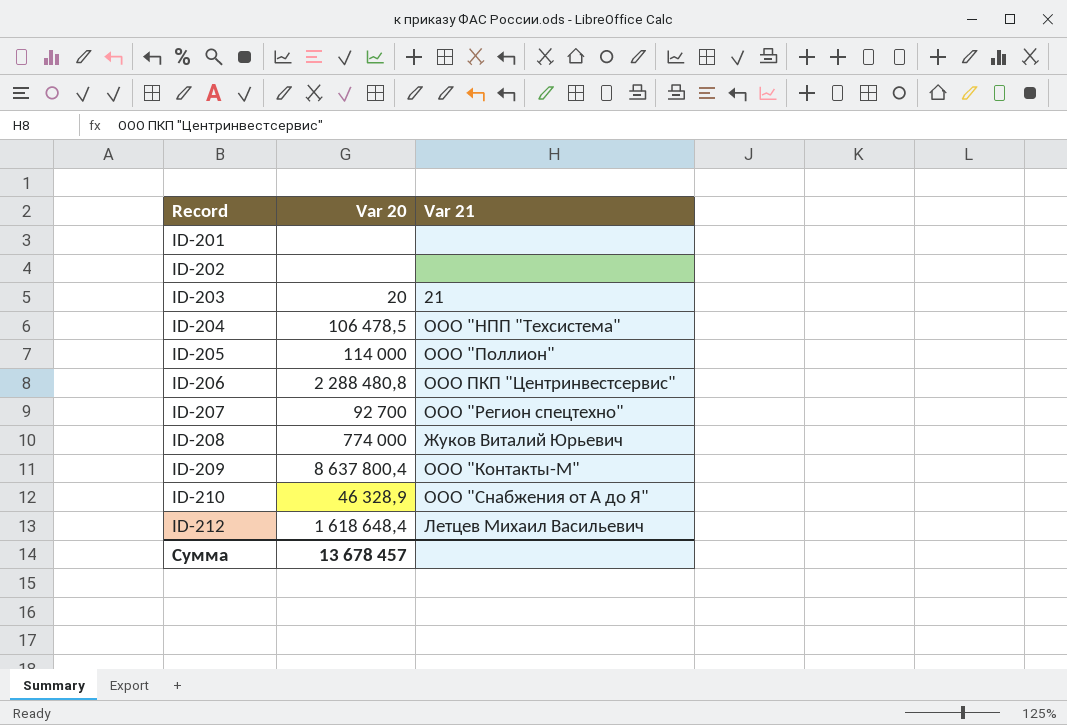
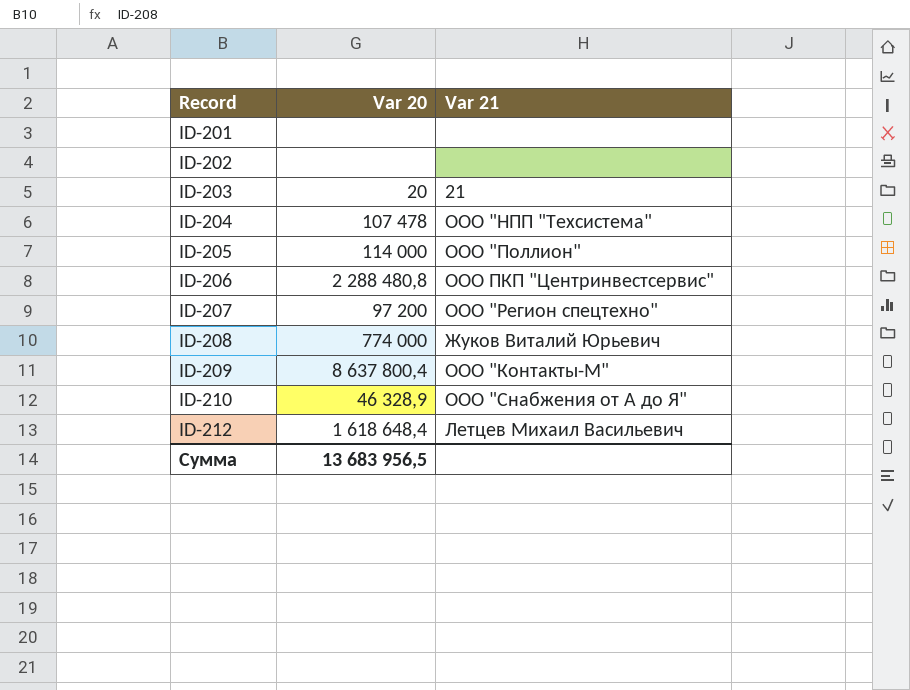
ID-204 | Var 20: 106 478,5 -> 107 478
ID-207 | Var 20: 92 700 -> 97 200
Сумма | Var 20: 13 678 457 -> 13 683 956,5

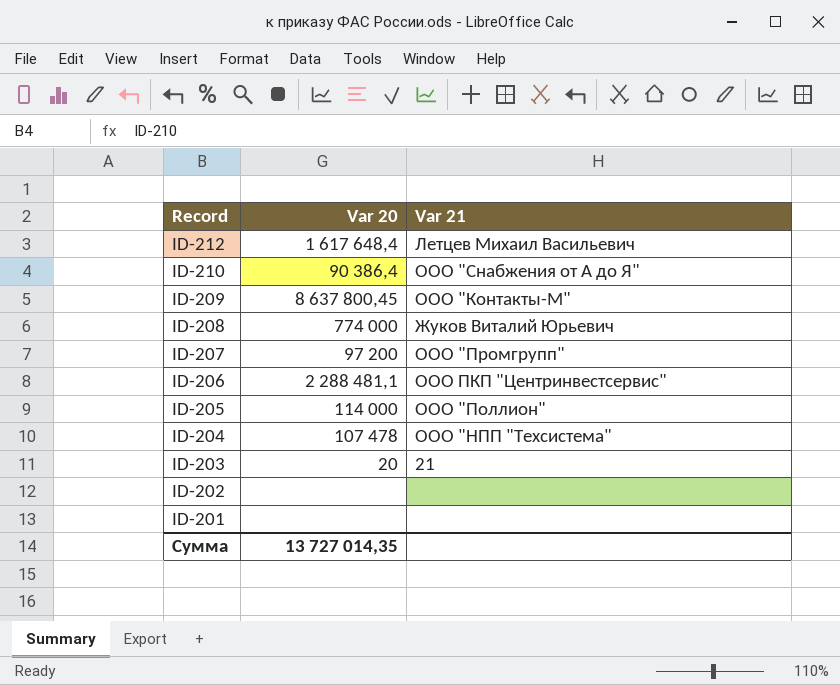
row order: Record ascending -> Record descending
ID-212 | Var 20: 1 618 648,4 -> 1 617 648,4
ID-210 | Var 20: 46 328,9 -> 90 386,4
ID-209 | Var 20: 8 637 800,4 -> 8 637 800,45
ID-207 | Var 21: ООО "Регион спецтехно" -> ООО "Промгрупп"
ID-206 | Var 20: 2 288 480,8 -> 2 288 481,1
Сумма | Var 20: 13 683 956,5 -> 13 727 014,35

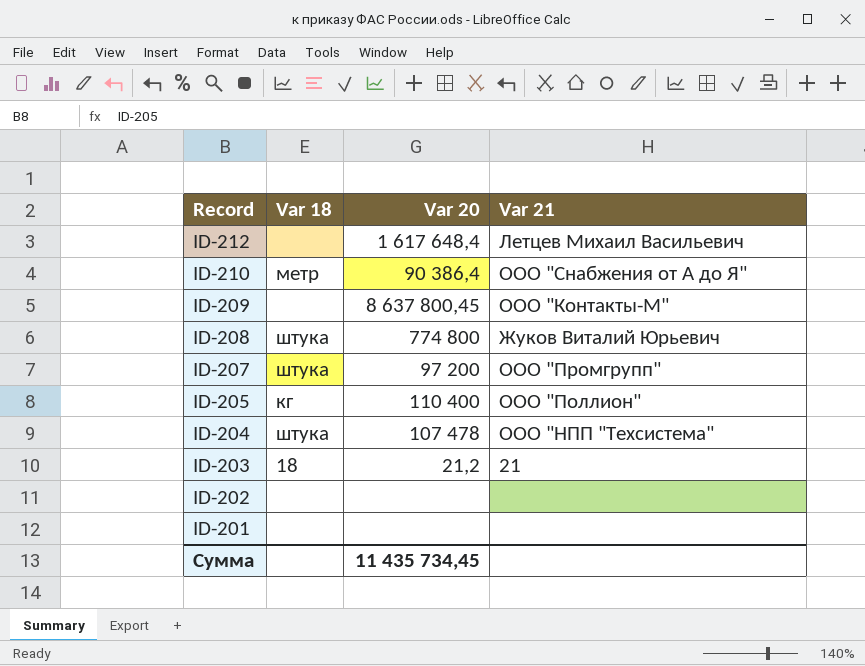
column Var 18 | position: none -> 2
row ID-206: 2 288 481,1 | ООО ПКП "Центринвестсервис" -> none
ID-208 | Var 20: 774 000 -> 774 800
ID-205 | Var 20: 114 000 -> 110 400
ID-203 | Var 20: 20 -> 21,2
Сумма | Var 20: 13 727 014,35 -> 11 435 734,45

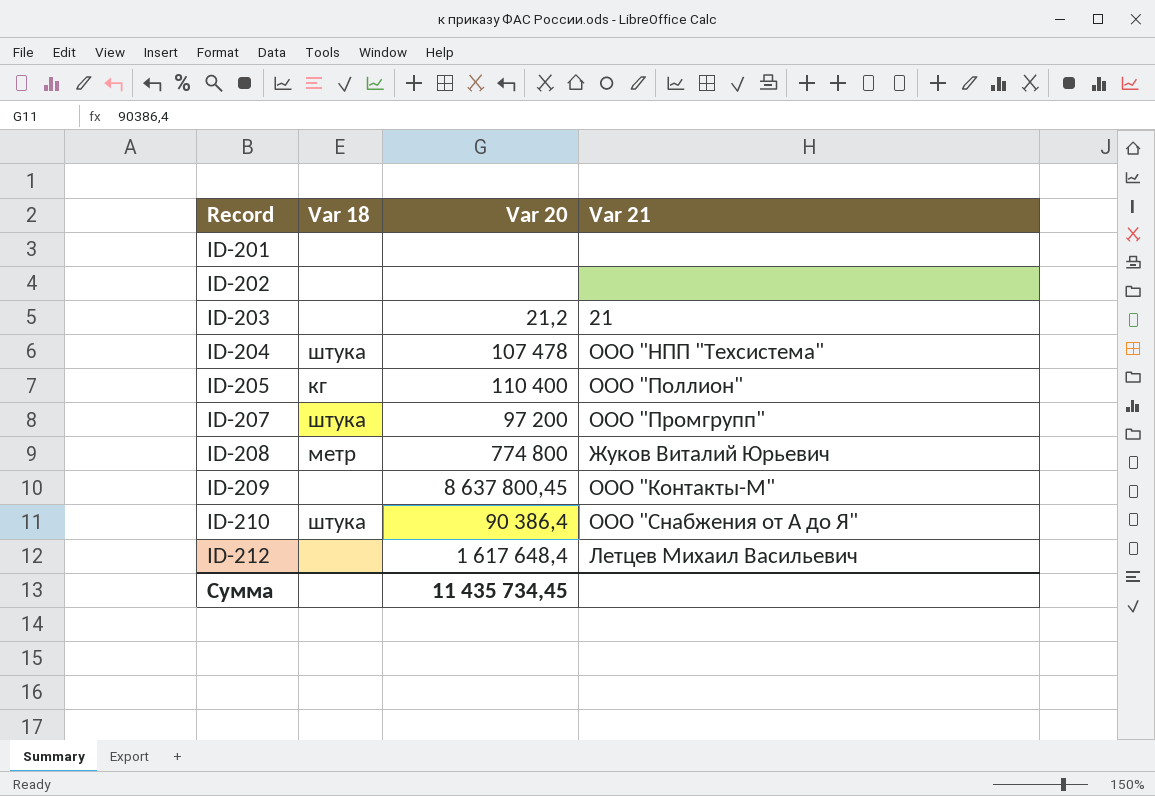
row order: Record descending -> Record ascending
ID-203 | Var 18: 18 -> none
ID-208 | Var 18: штука -> метр
ID-210 | Var 18: метр -> штука

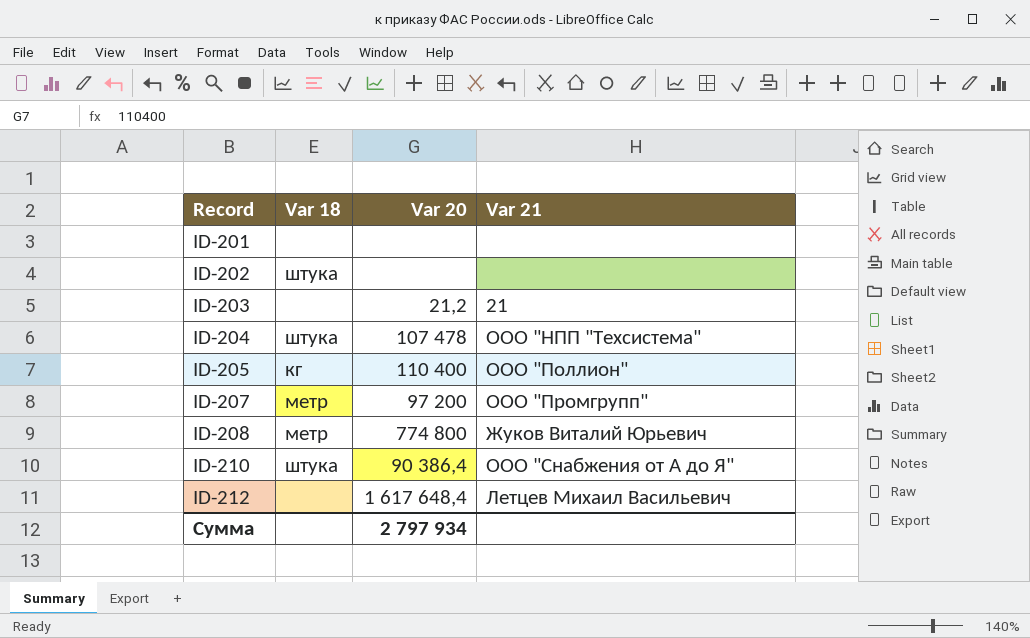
row ID-209: none | 8 637 800,45 | ООО "Контакты-М" -> none
ID-202 | Var 18: none -> штука
ID-207 | Var 18: штука -> метр
Сумма | Var 20: 11 435 734,45 -> 2 797 934

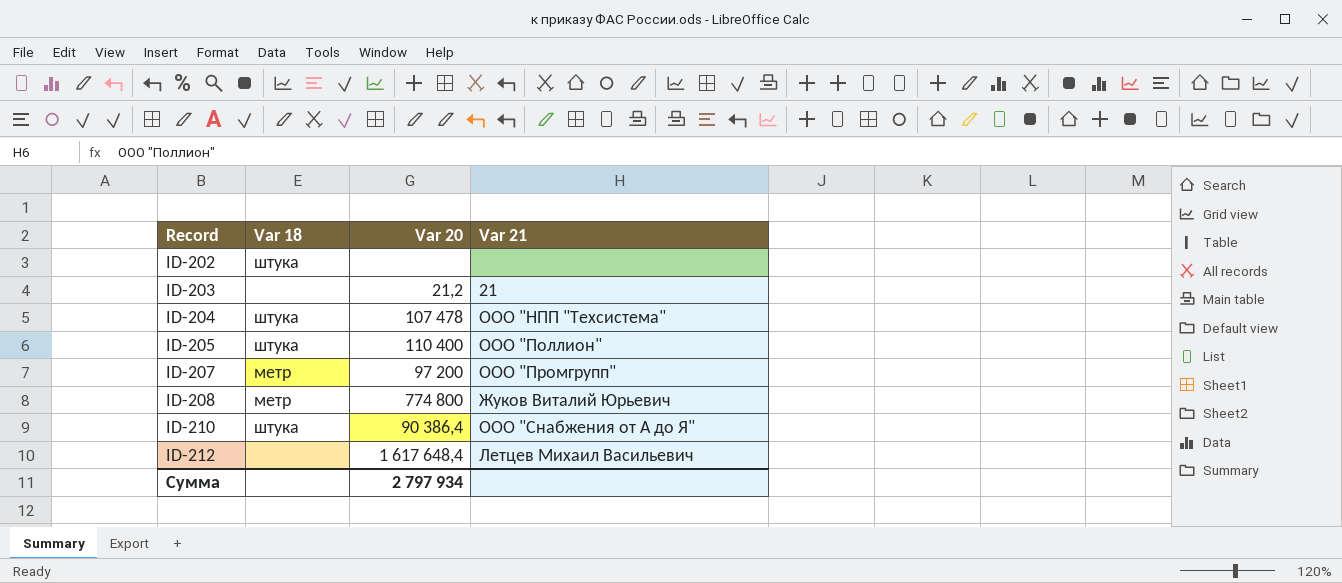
row ID-201: none | none | none -> none
ID-205 | Var 18: кг -> штука

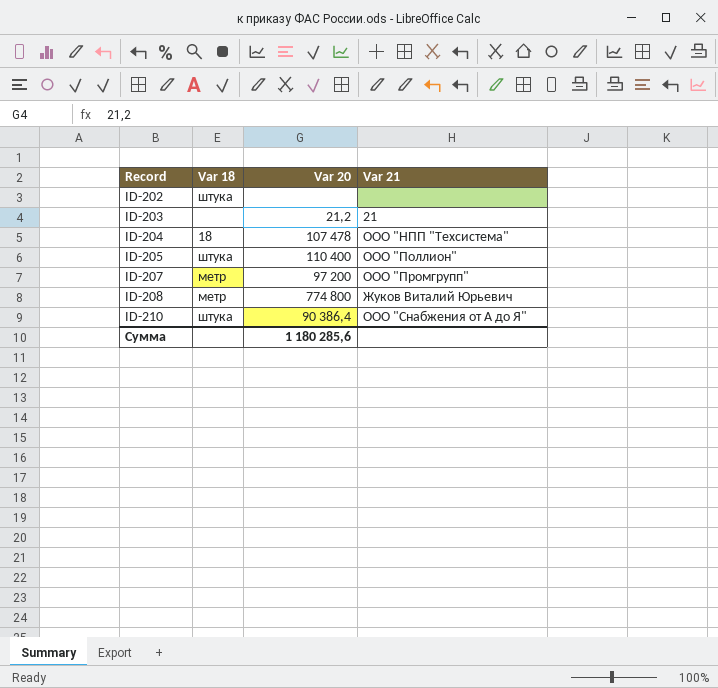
row ID-212: none | 1 617 648,4 | Летцев Михаил Васильевич -> none
ID-204 | Var 18: штука -> 18
Сумма | Var 20: 2 797 934 -> 1 180 285,6

